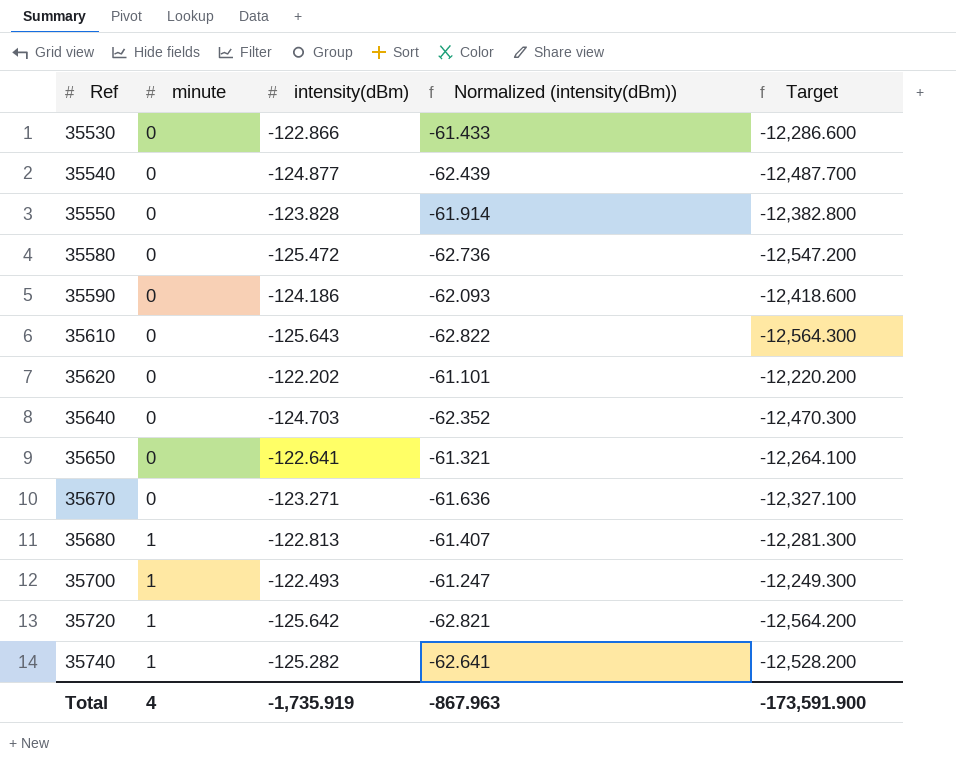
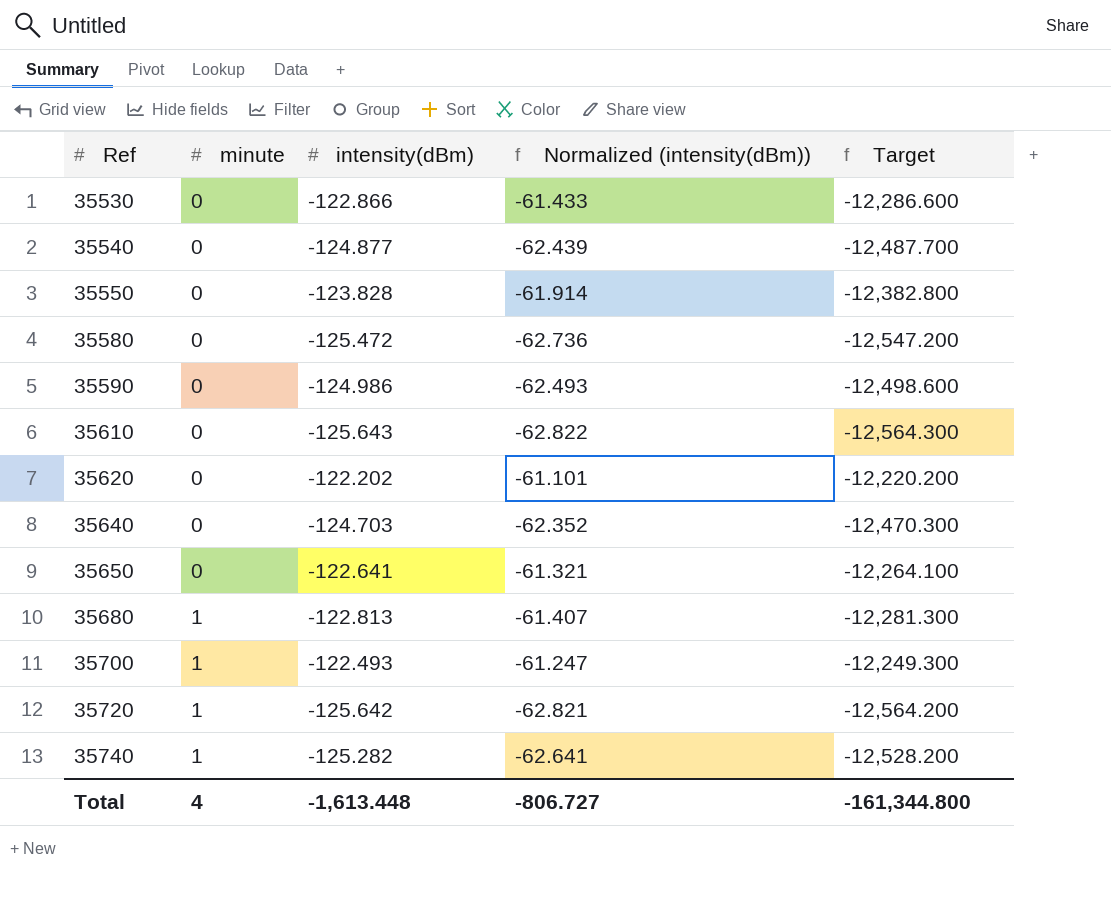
row 35670: 0 | -123.271 | -61.636 | -12,327.100 -> none
35590 | intensity(dBm): -124.186 -> -124.986
35590 | Normalized (intensity(dBm)): -62.093 -> -62.493
35590 | Target: -12,418.600 -> -12,498.600
Total | intensity(dBm): -1,735.919 -> -1,613.448
Total | Normalized (intensity(dBm)): -867.963 -> -806.727
Total | Target: -173,591.900 -> -161,344.800

